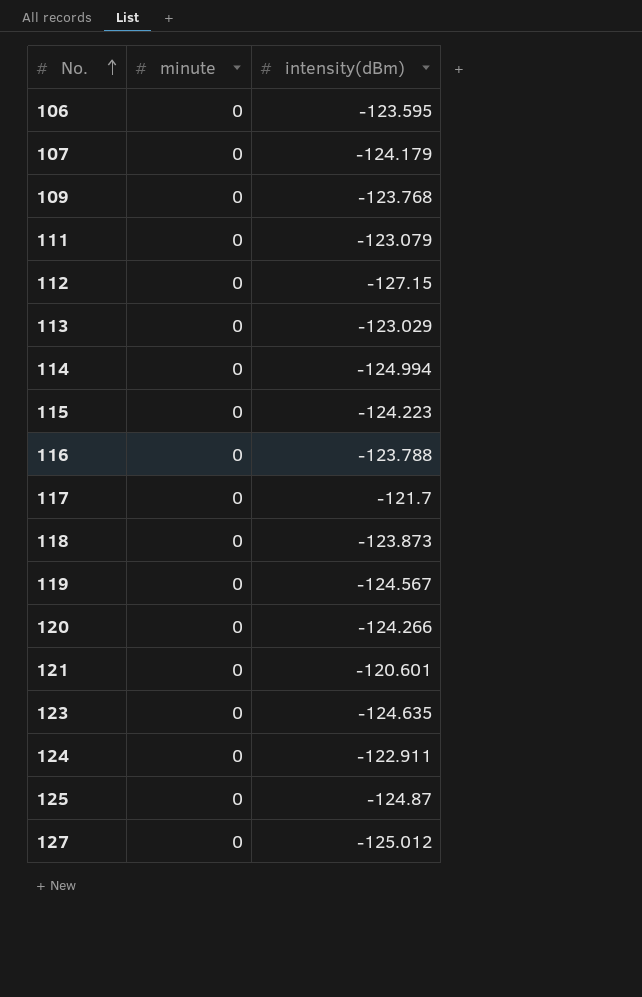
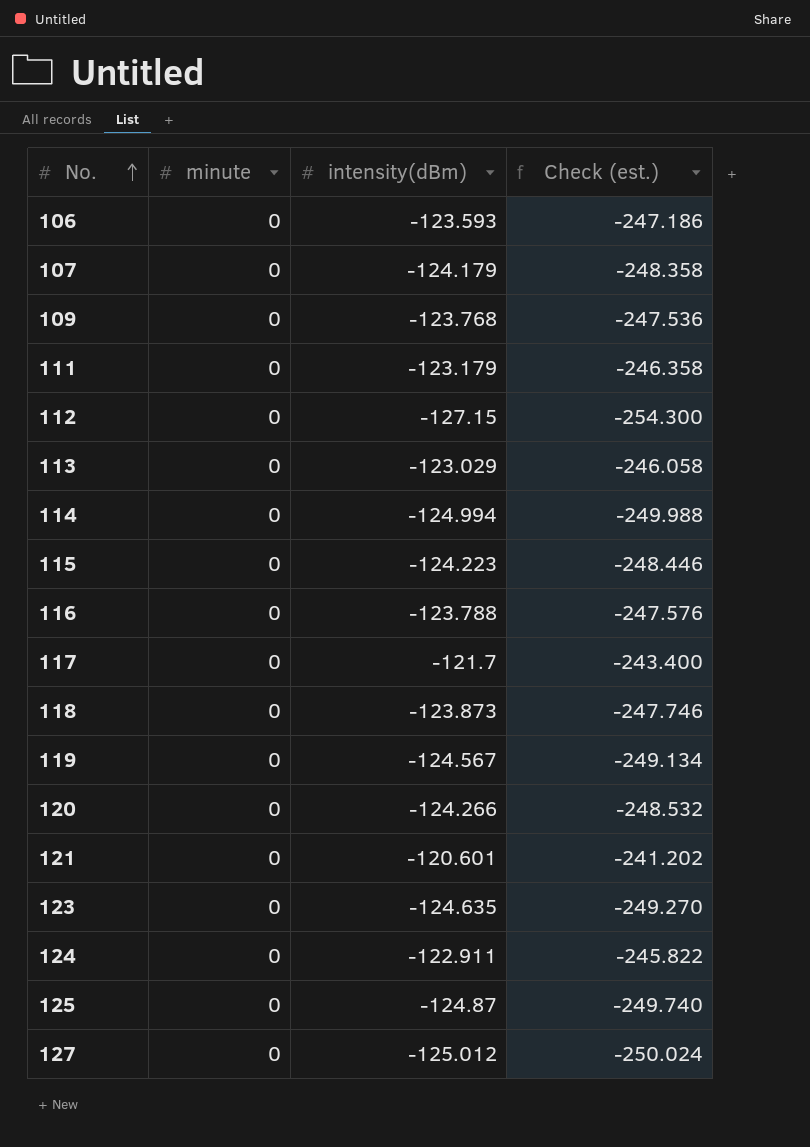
column Check (est.) | formula: none -> [intensity(dBm)] * 2
106 | intensity(dBm): -123.595 -> -123.593
111 | intensity(dBm): -123.079 -> -123.179

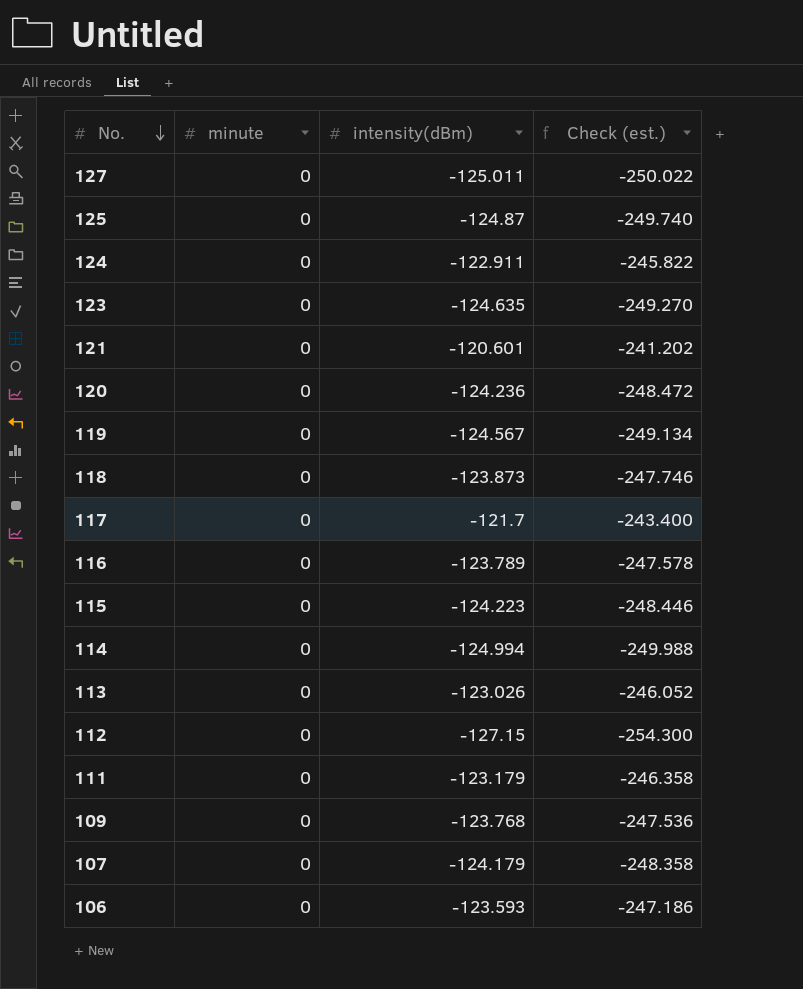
row order: No. ascending -> No. descending
127 | intensity(dBm): -125.012 -> -125.011
127 | Check (est.): -250.024 -> -250.022
120 | intensity(dBm): -124.266 -> -124.236
120 | Check (est.): -248.532 -> -248.472
116 | intensity(dBm): -123.788 -> -123.789
116 | Check (est.): -247.576 -> -247.578
113 | intensity(dBm): -123.029 -> -123.026
113 | Check (est.): -246.058 -> -246.052

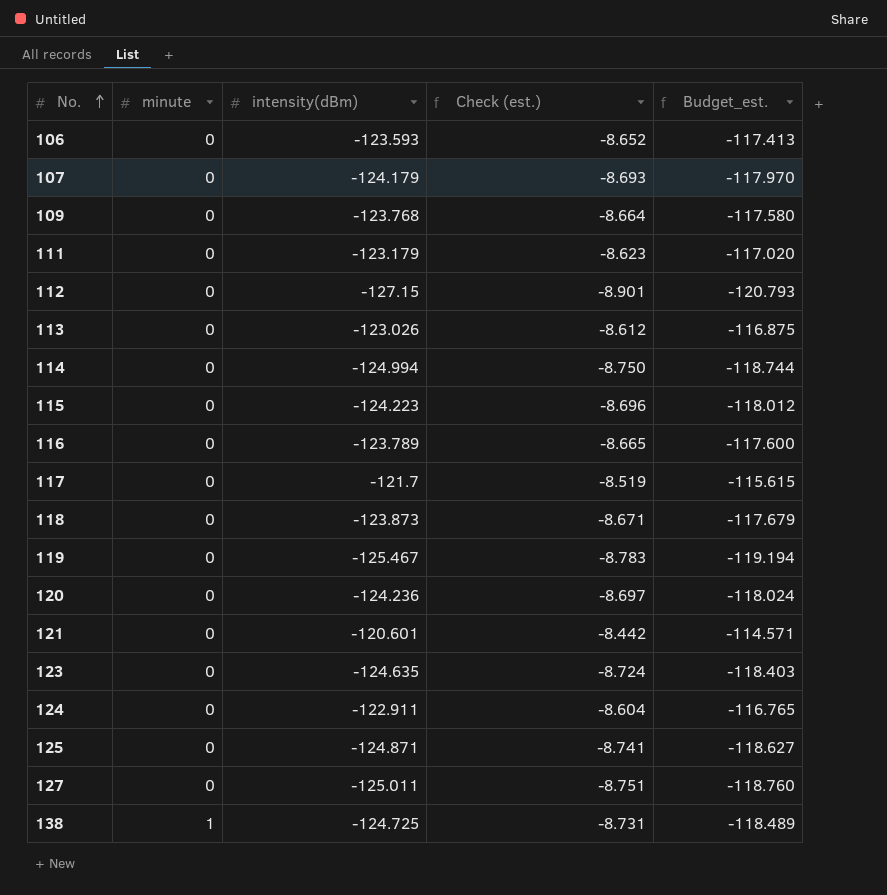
row order: No. descending -> No. ascending
column Check (est.) | formula: [intensity(dBm)] * 2 -> [intensity(dBm)] * 0.07
column Budget_est. | formula: none -> [intensity(dBm)] * 0.95
119 | intensity(dBm): -124.567 -> -125.467
125 | intensity(dBm): -124.87 -> -124.871
row 138: none -> 1 | -124.725 | -8.731 | -118.489

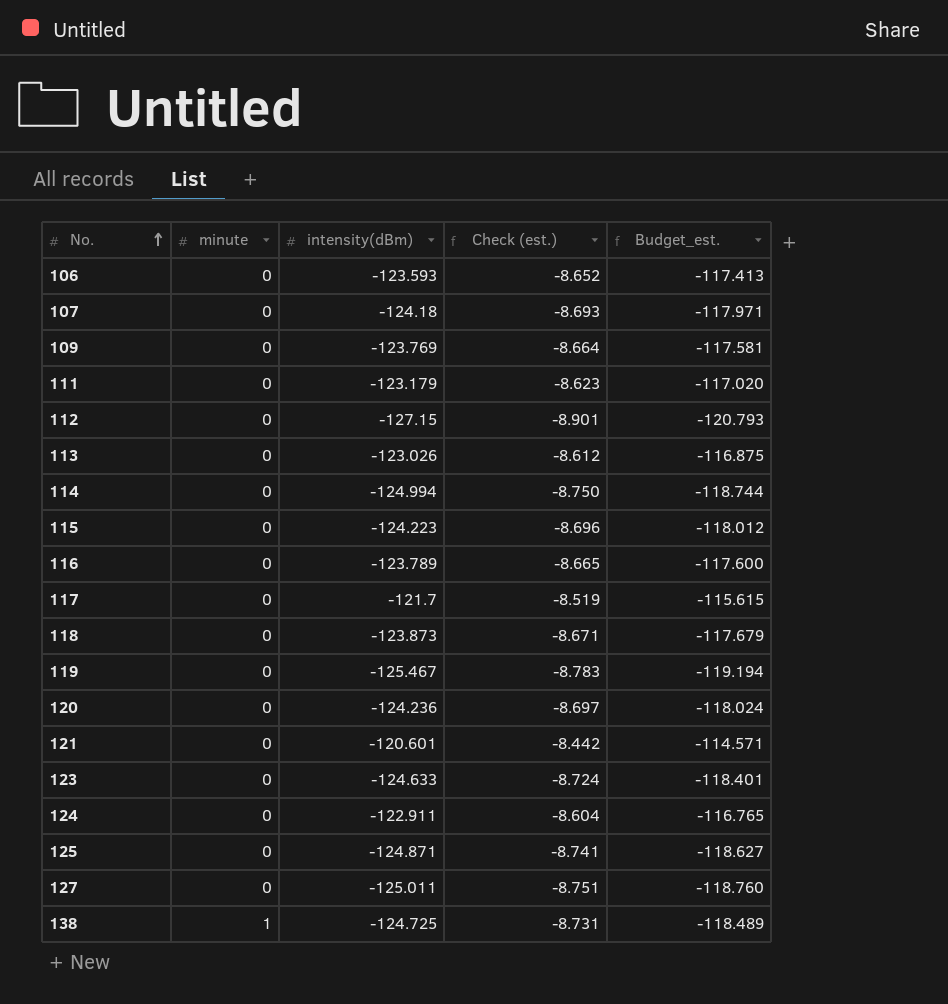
107 | intensity(dBm): -124.179 -> -124.18
107 | Budget_est.: -117.970 -> -117.971
109 | intensity(dBm): -123.768 -> -123.769
109 | Budget_est.: -117.580 -> -117.581
123 | intensity(dBm): -124.635 -> -124.633
123 | Budget_est.: -118.403 -> -118.401

